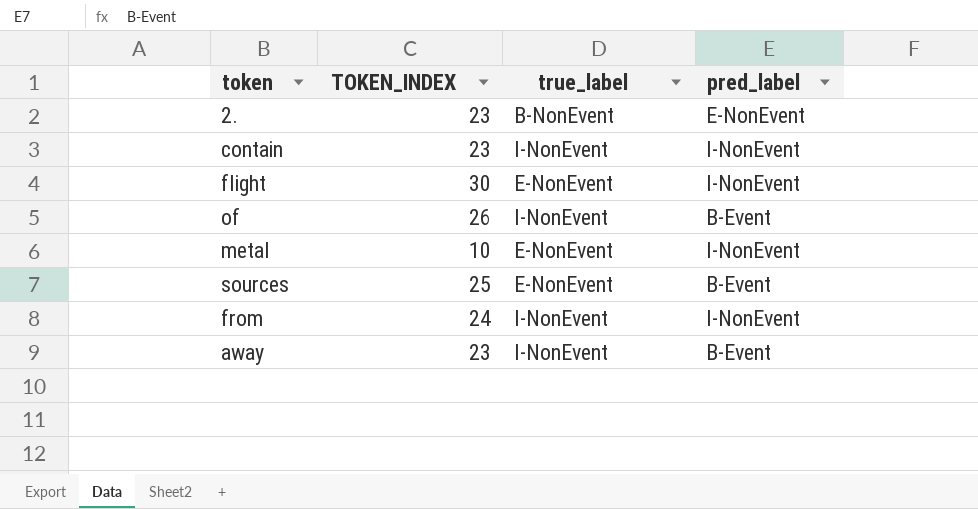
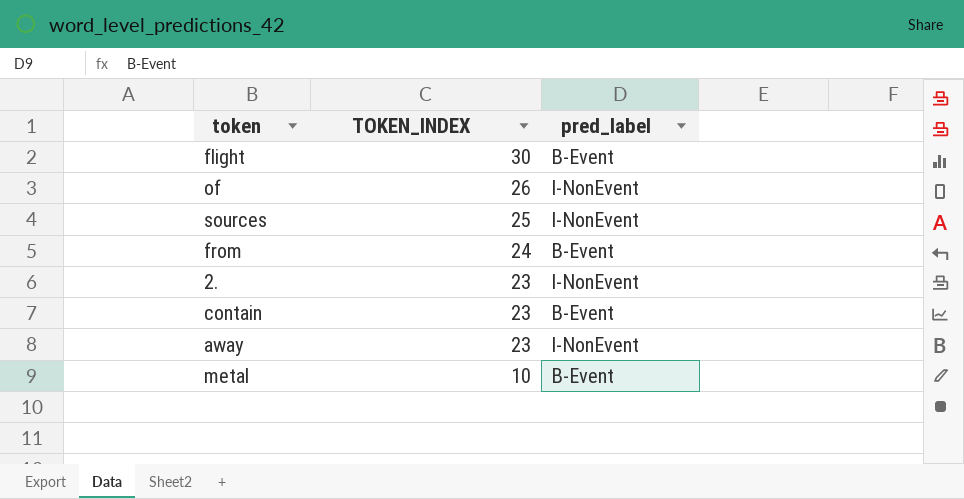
row order: none -> TOKEN_INDEX descending
column true_label | position: 3 -> none
flight | pred_label: I-NonEvent -> B-Event
of | pred_label: B-Event -> I-NonEvent
sources | pred_label: B-Event -> I-NonEvent
from | pred_label: I-NonEvent -> B-Event
2. | pred_label: E-NonEvent -> I-NonEvent
contain | pred_label: I-NonEvent -> B-Event
away | pred_label: B-Event -> I-NonEvent
metal | pred_label: I-NonEvent -> B-Event

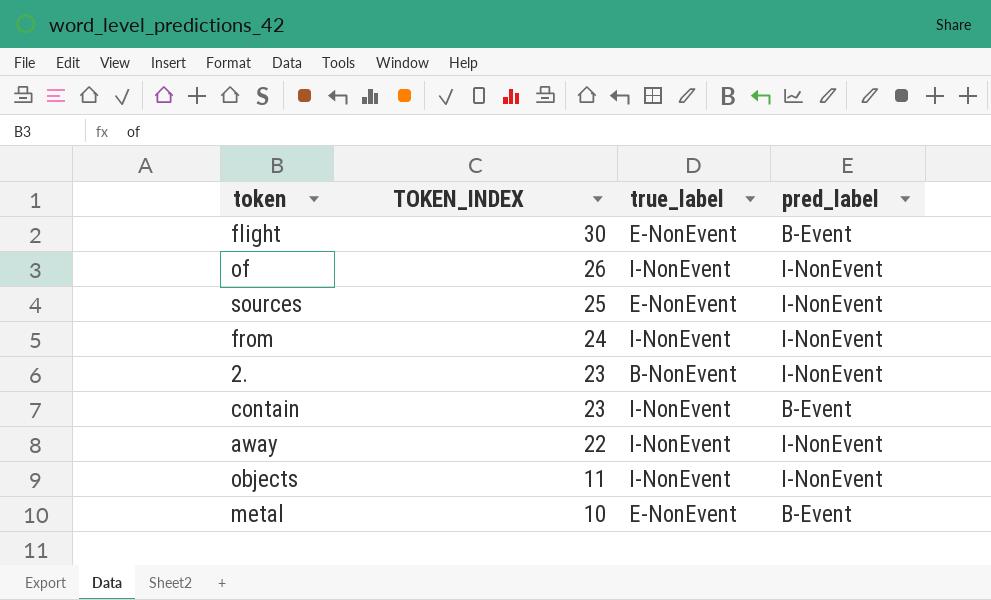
column true_label | position: none -> 3
from | pred_label: B-Event -> I-NonEvent
away | TOKEN_INDEX: 23 -> 22
row objects: none -> 11 | I-NonEvent | I-NonEvent

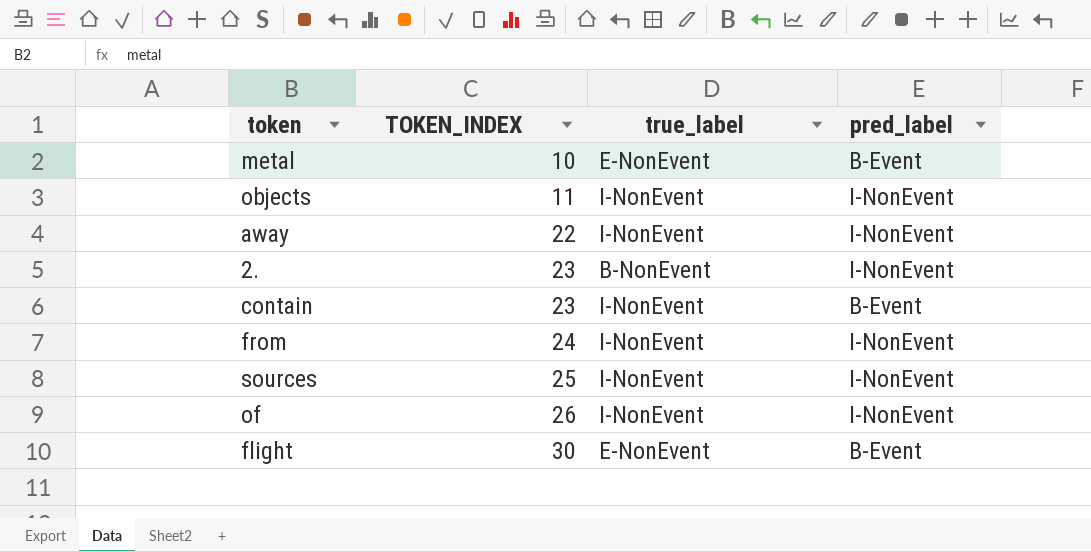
row order: TOKEN_INDEX descending -> TOKEN_INDEX ascending
sources | true_label: E-NonEvent -> I-NonEvent

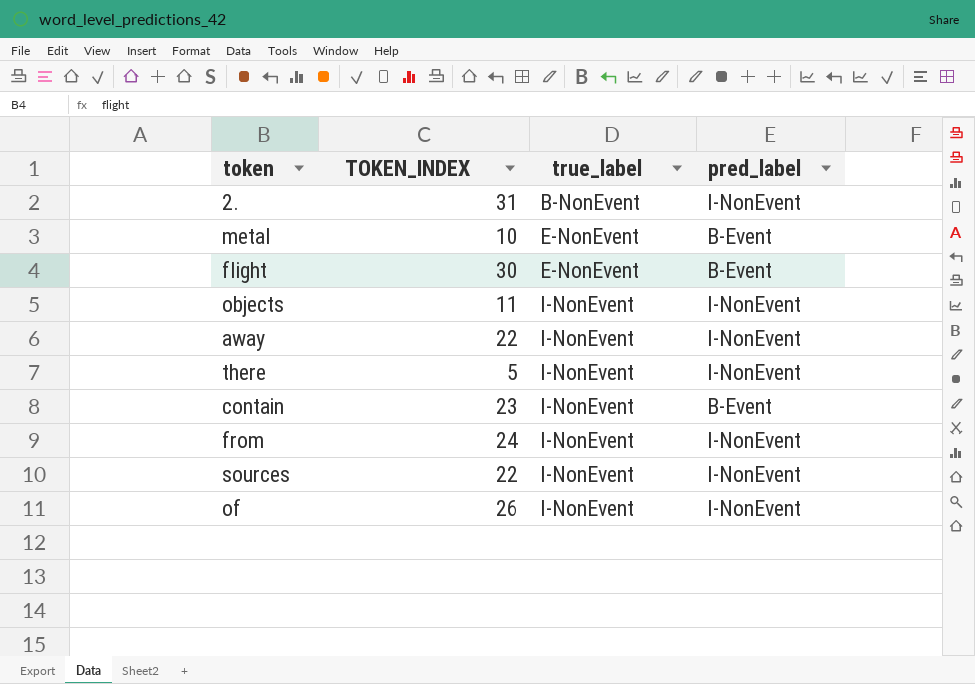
row order: TOKEN_INDEX ascending -> true_label ascending
2. | TOKEN_INDEX: 23 -> 31
row there: none -> 5 | I-NonEvent | I-NonEvent
sources | TOKEN_INDEX: 25 -> 22

